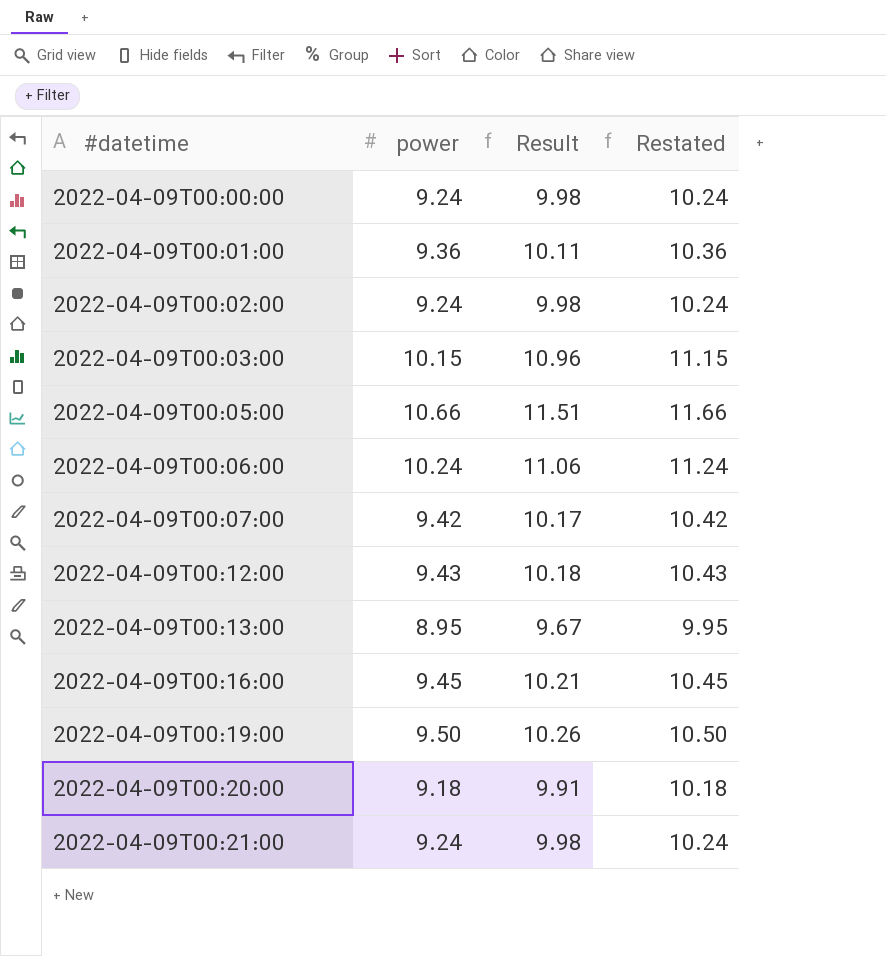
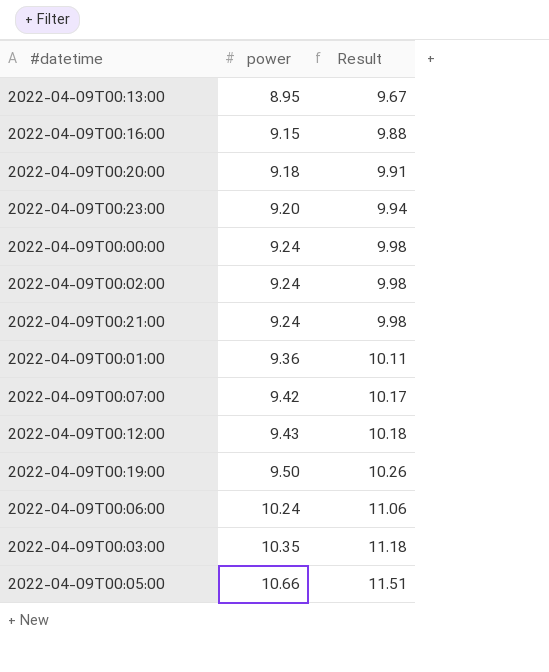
row order: #datetime ascending -> power ascending
column Restated | formula: [power] + 1 -> none
2022-04-09T00:16:00 | power: 9.45 -> 9.15
2022-04-09T00:16:00 | Result: 10.21 -> 9.88
row 2022-04-09T00:23:00: none -> 9.20 | 9.94
2022-04-09T00:03:00 | power: 10.15 -> 10.35
2022-04-09T00:03:00 | Result: 10.96 -> 11.18

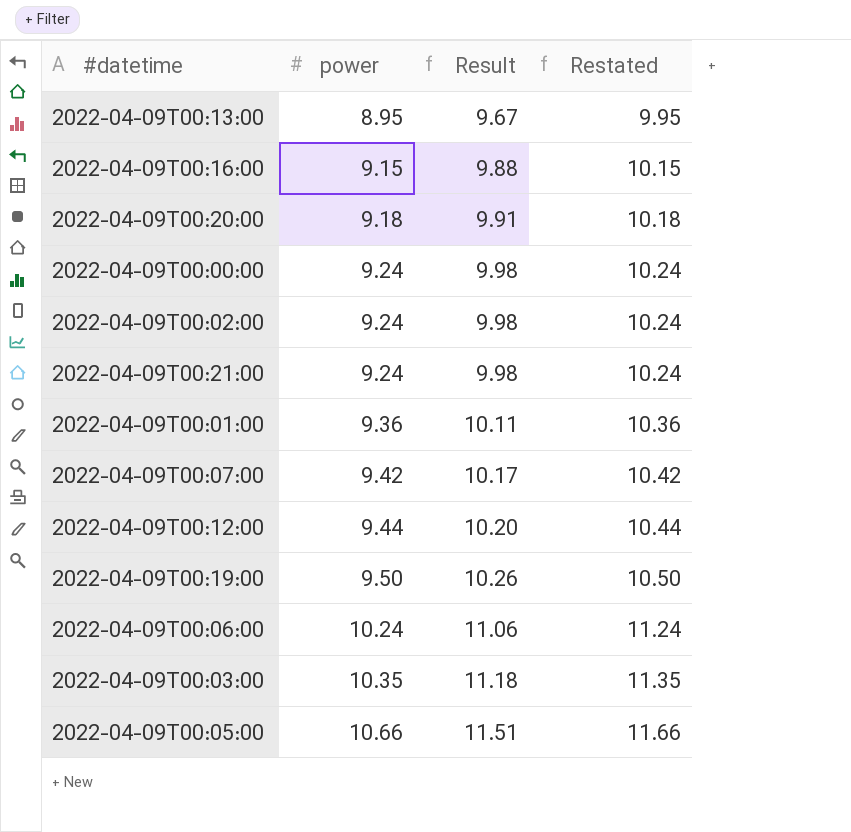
column Restated | formula: none -> [power] + 1
row 2022-04-09T00:23:00: 9.20 | 9.94 -> none
2022-04-09T00:12:00 | power: 9.43 -> 9.44
2022-04-09T00:12:00 | Result: 10.18 -> 10.20

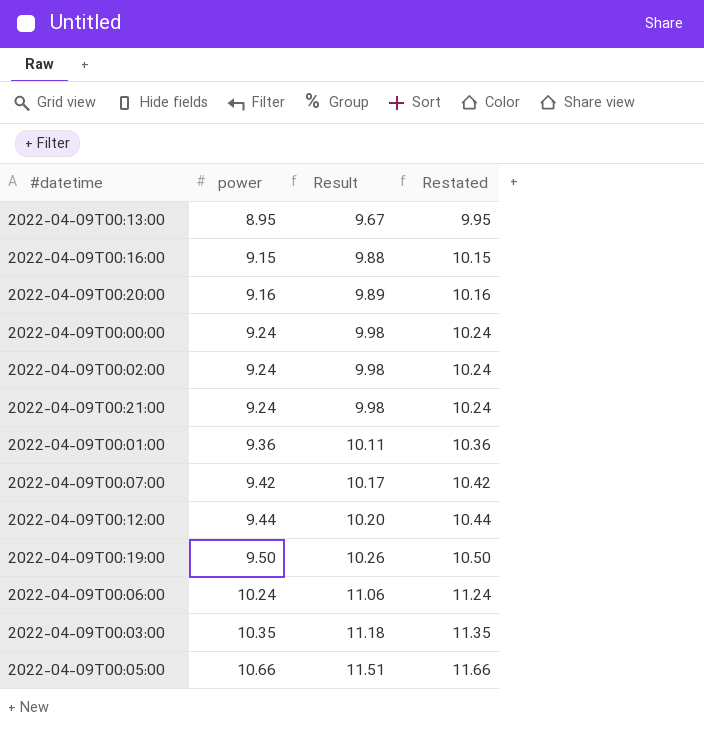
2022-04-09T00:20:00 | power: 9.18 -> 9.16
2022-04-09T00:20:00 | Result: 9.91 -> 9.89
2022-04-09T00:20:00 | Restated: 10.18 -> 10.16

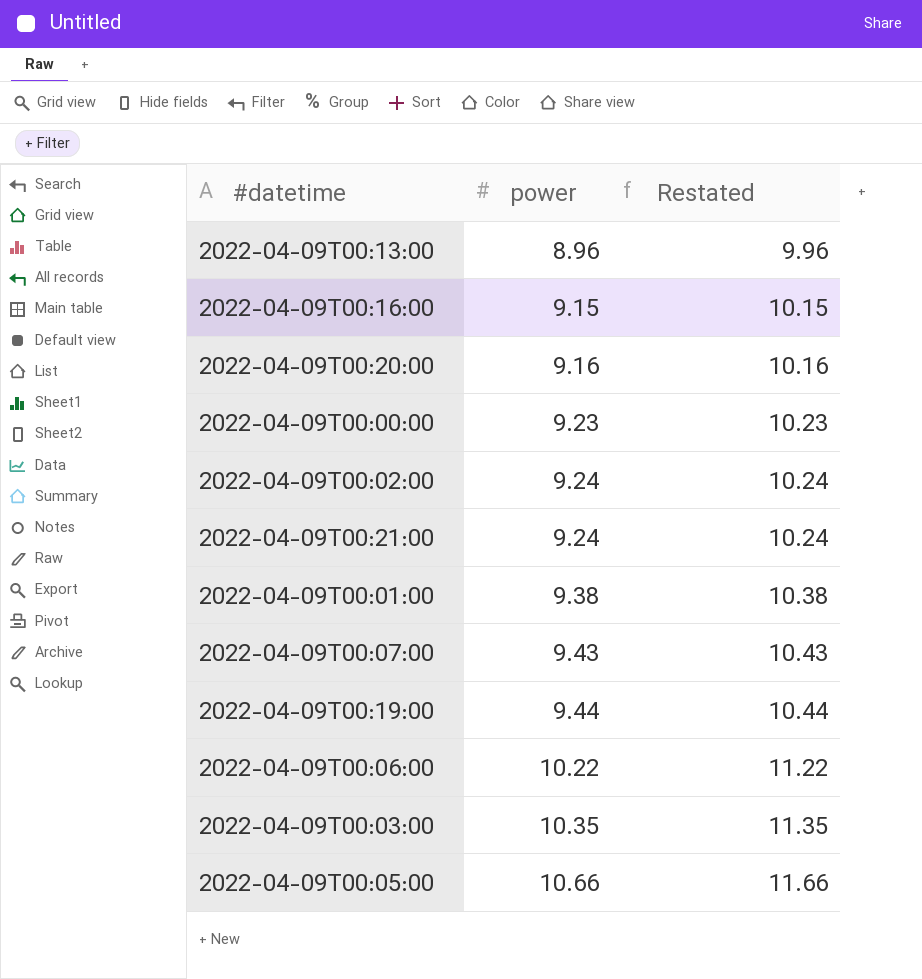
column Result | formula: [power] * 1.08 -> none
row 2022-04-09T00:12:00: 9.44 | 10.20 | 10.44 -> none
2022-04-09T00:13:00 | power: 8.95 -> 8.96
2022-04-09T00:13:00 | Restated: 9.95 -> 9.96
2022-04-09T00:00:00 | power: 9.24 -> 9.23
2022-04-09T00:00:00 | Restated: 10.24 -> 10.23
2022-04-09T00:01:00 | power: 9.36 -> 9.38
2022-04-09T00:01:00 | Restated: 10.36 -> 10.38
2022-04-09T00:07:00 | power: 9.42 -> 9.43
2022-04-09T00:07:00 | Restated: 10.42 -> 10.43
2022-04-09T00:19:00 | power: 9.50 -> 9.44
2022-04-09T00:19:00 | Restated: 10.50 -> 10.44
2022-04-09T00:06:00 | power: 10.24 -> 10.22
2022-04-09T00:06:00 | Restated: 11.24 -> 11.22

